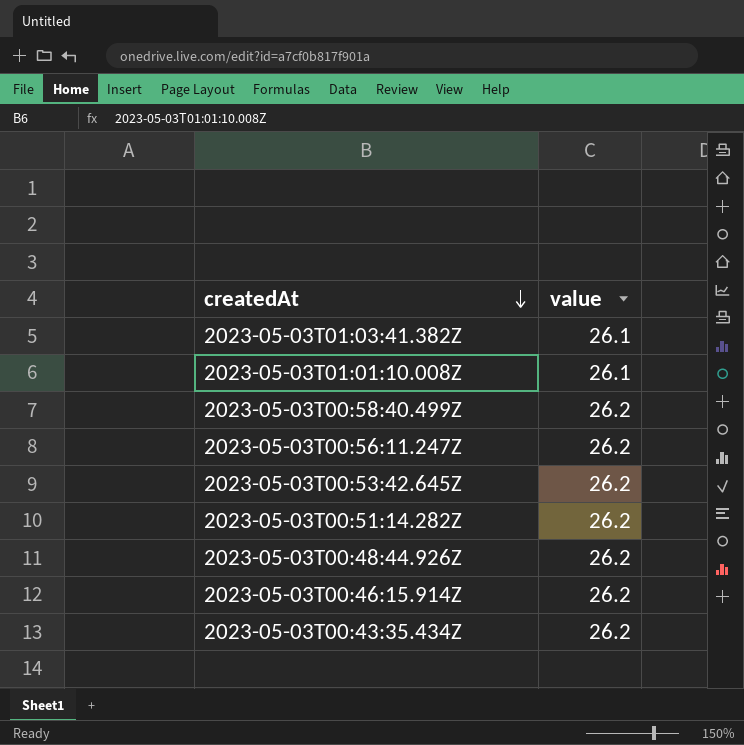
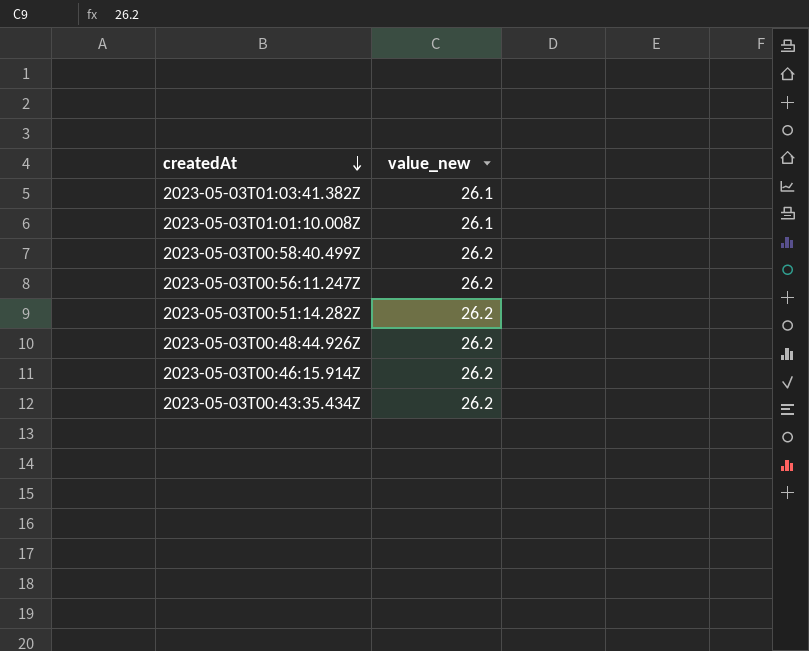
column name: value -> value_new
row 2023-05-03T00:53:42.645Z: 26.2 -> none

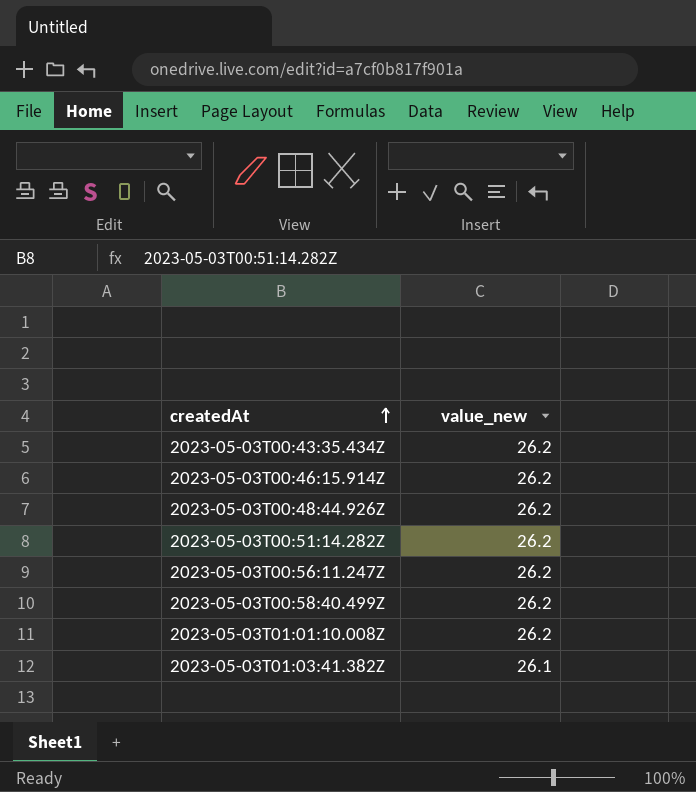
row order: createdAt descending -> createdAt ascending
2023-05-03T01:01:10.008Z | value_new: 26.1 -> 26.2

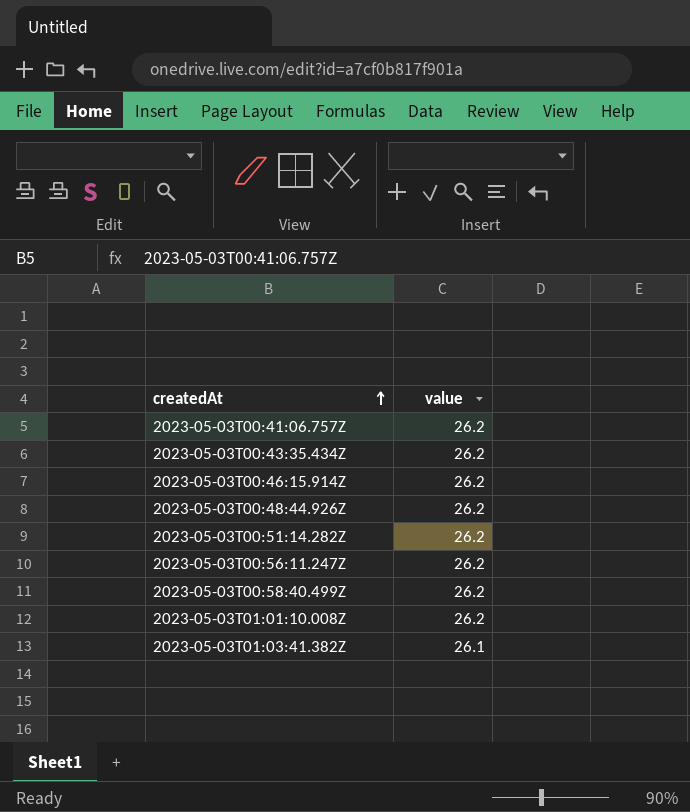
column name: value_new -> value
row 2023-05-03T00:41:06.757Z: none -> 26.2

